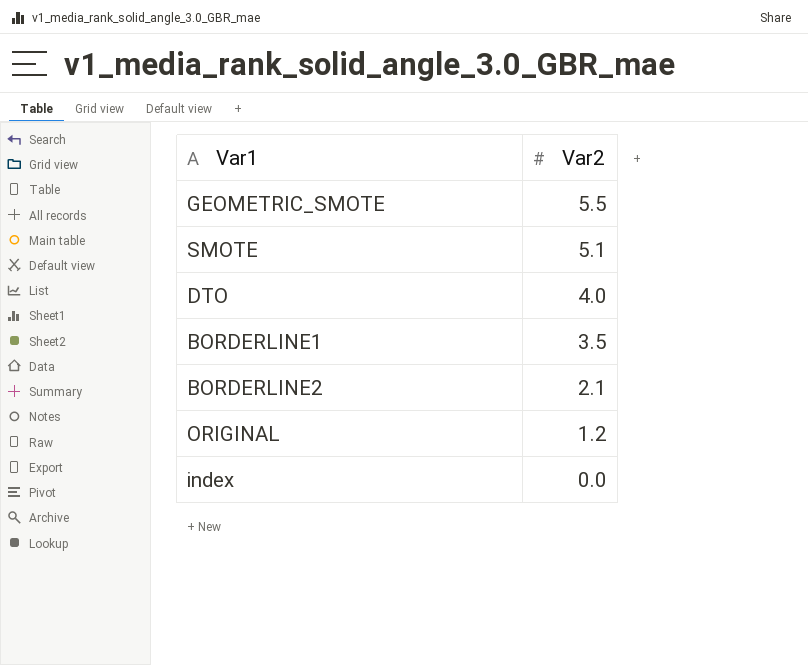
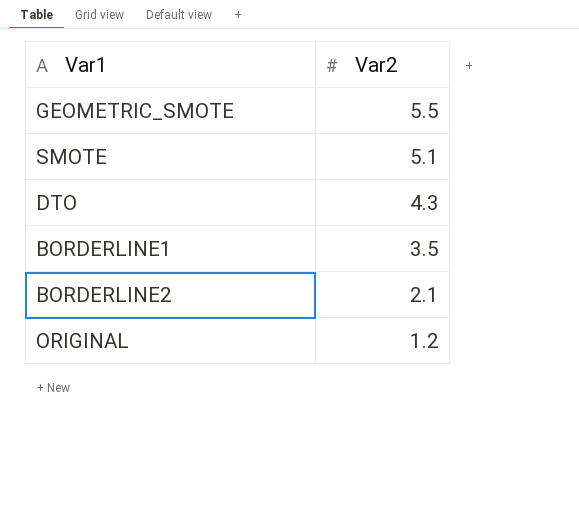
row index: 0.0 -> none
DTO | Var2: 4.0 -> 4.3

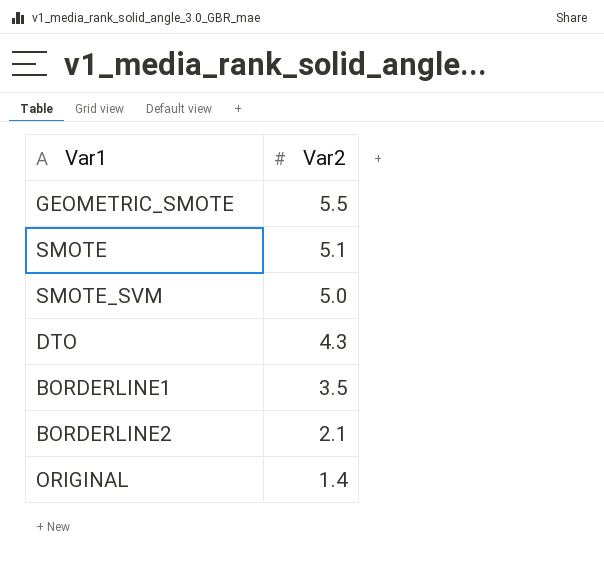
row SMOTE_SVM: none -> 5.0
ORIGINAL | Var2: 1.2 -> 1.4

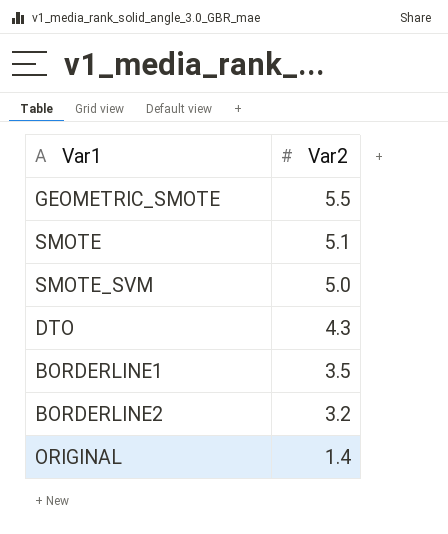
BORDERLINE2 | Var2: 2.1 -> 3.2

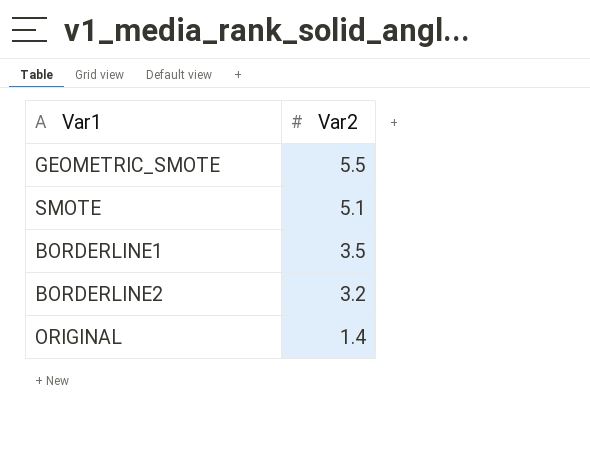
row SMOTE_SVM: 5.0 -> none
row DTO: 4.3 -> none

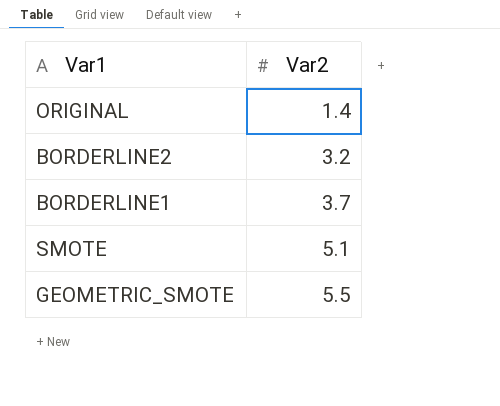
row order: Var2 descending -> Var2 ascending
BORDERLINE1 | Var2: 3.5 -> 3.7

